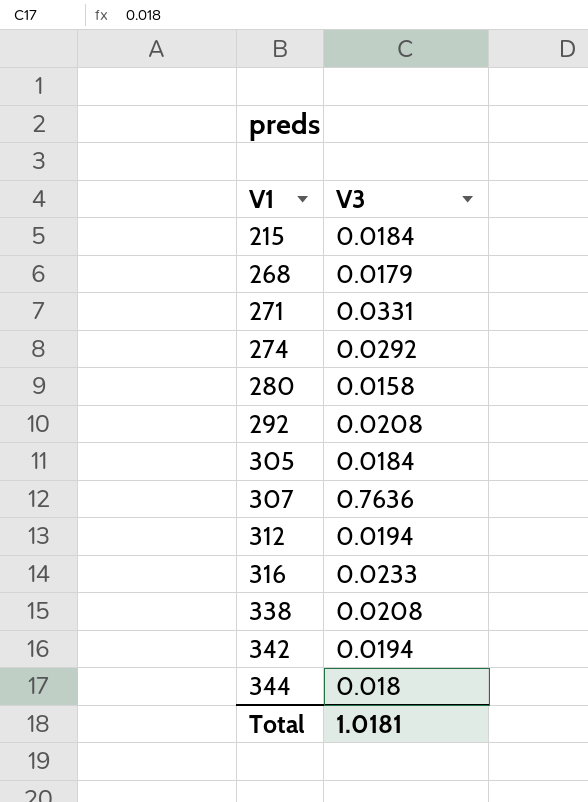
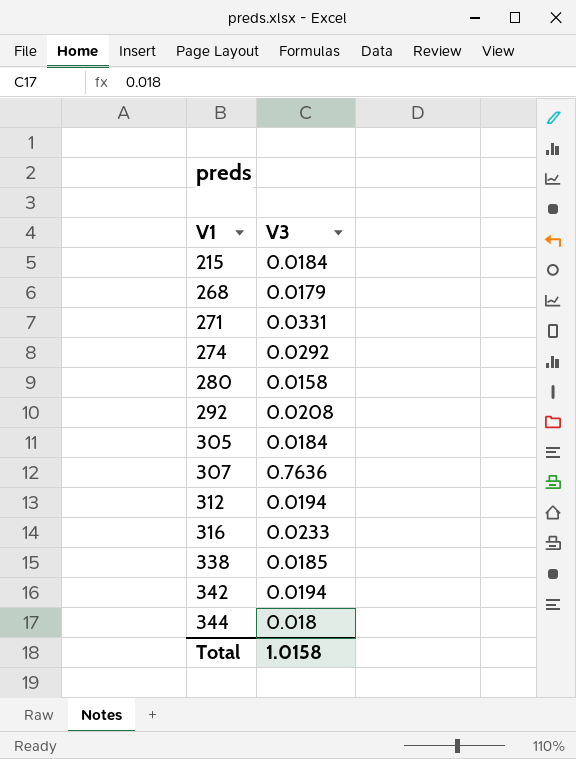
338 | V3: 0.0208 -> 0.0185
Total | V3: 1.0181 -> 1.0158

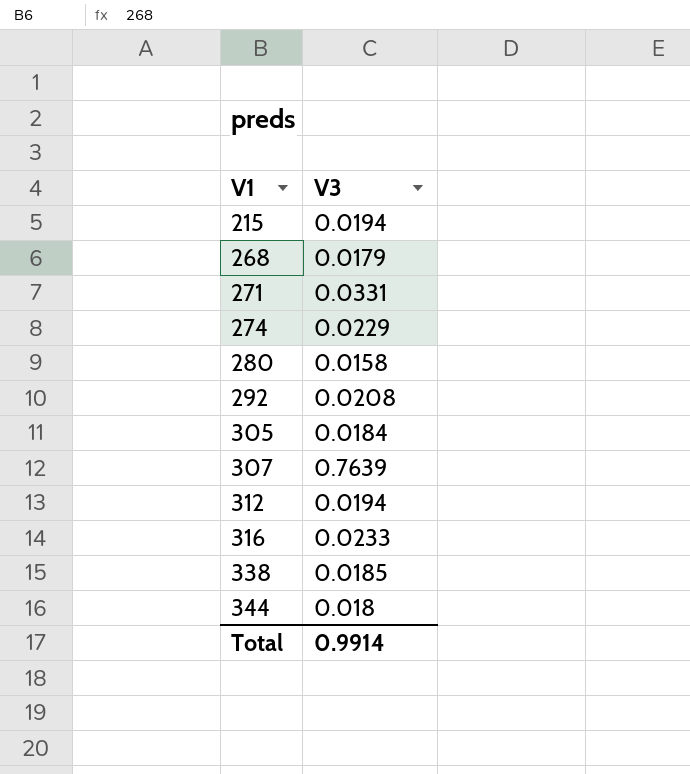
row 342: 0.0194 -> none
215 | V3: 0.0184 -> 0.0194
274 | V3: 0.0292 -> 0.0229
307 | V3: 0.7636 -> 0.7639
Total | V3: 1.0158 -> 0.9914

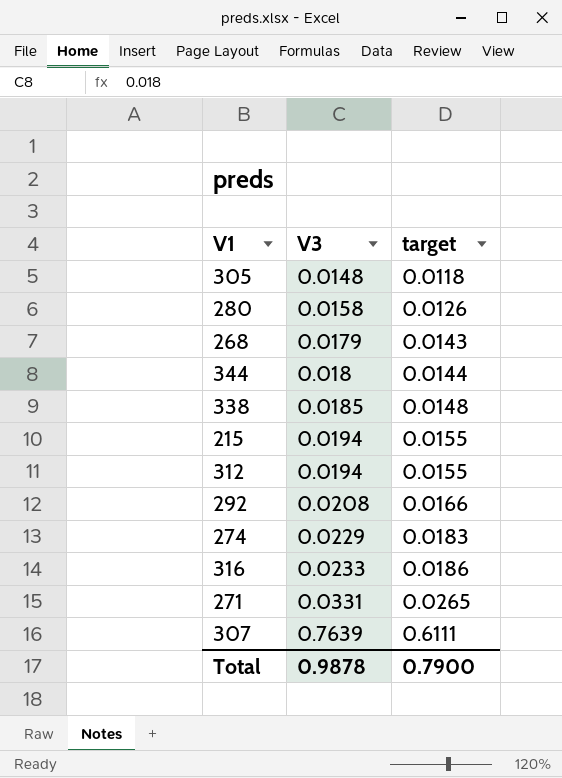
row order: V1 ascending -> V3 ascending
column target | formula: none -> [V3] * 0.8
305 | V3: 0.0184 -> 0.0148
Total | V3: 0.9914 -> 0.9878

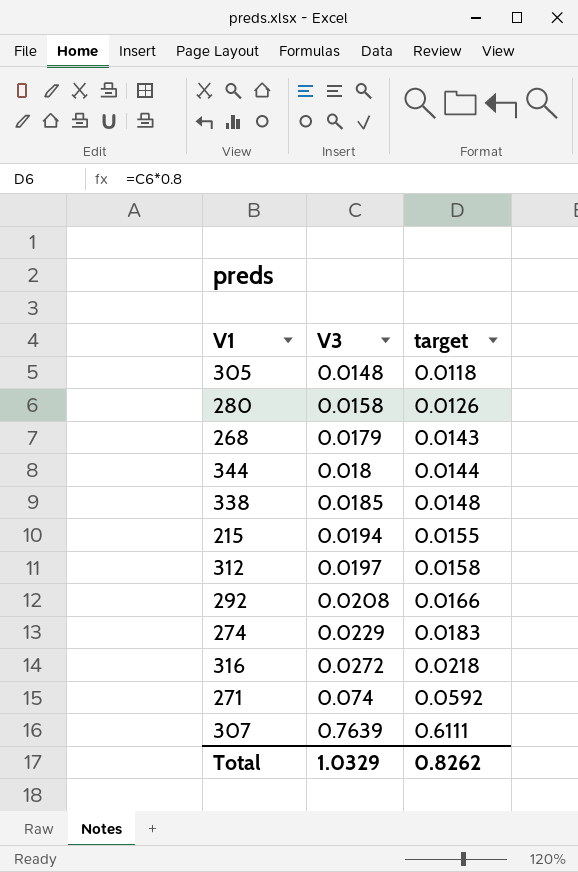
312 | V3: 0.0194 -> 0.0197
312 | target: 0.0155 -> 0.0158
316 | V3: 0.0233 -> 0.0272
316 | target: 0.0186 -> 0.0218
271 | V3: 0.0331 -> 0.074
271 | target: 0.0265 -> 0.0592
Total | V3: 0.9878 -> 1.0329
Total | target: 0.7900 -> 0.8262

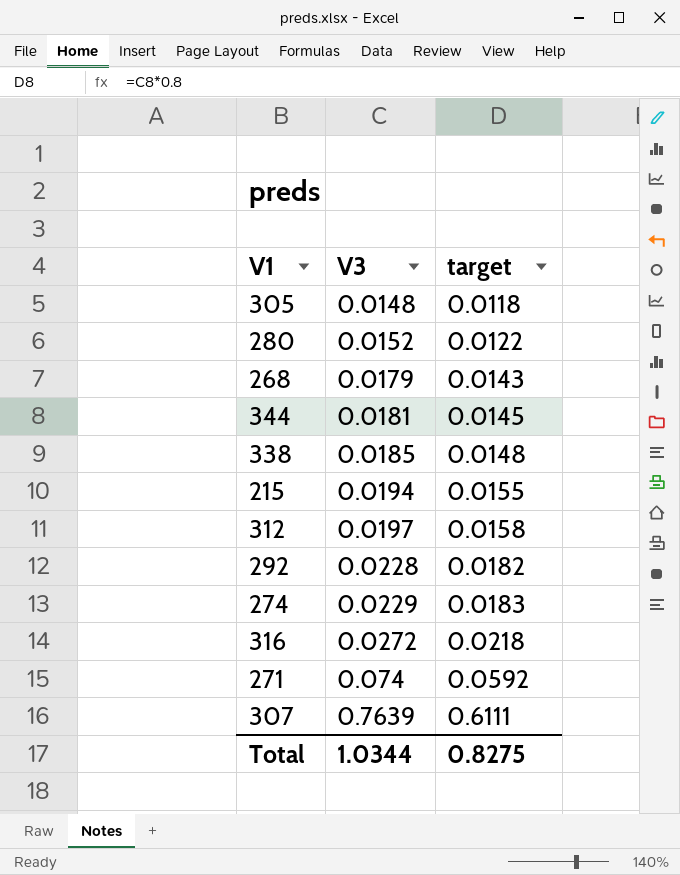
280 | V3: 0.0158 -> 0.0152
280 | target: 0.0126 -> 0.0122
344 | V3: 0.018 -> 0.0181
344 | target: 0.0144 -> 0.0145
292 | V3: 0.0208 -> 0.0228
292 | target: 0.0166 -> 0.0182
Total | V3: 1.0329 -> 1.0344
Total | target: 0.8262 -> 0.8275

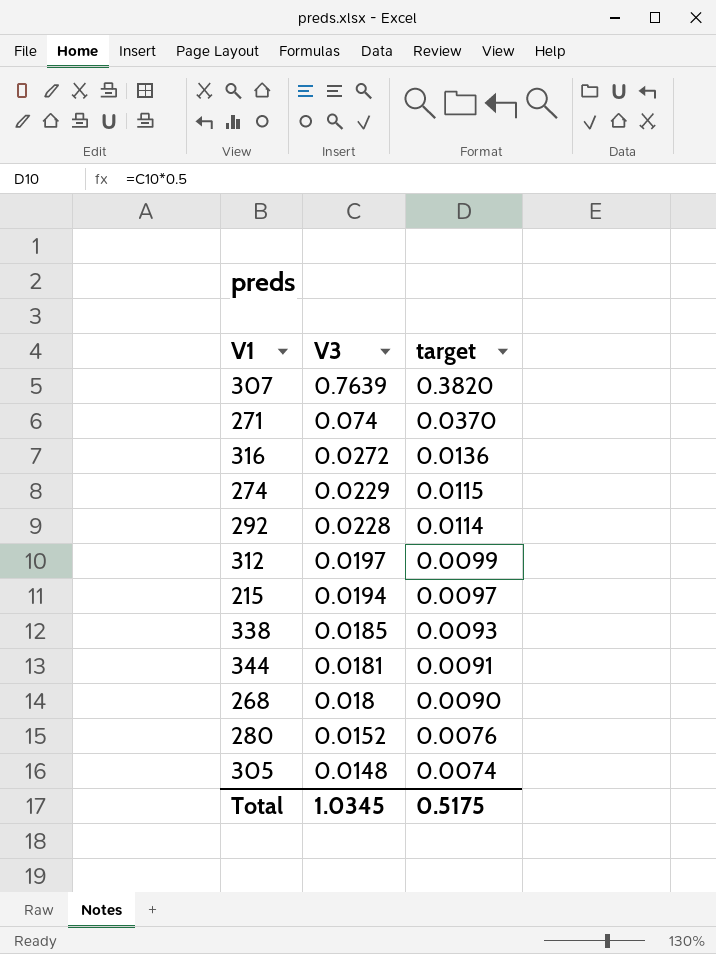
row order: V3 ascending -> V3 descending
column target | formula: [V3] * 0.8 -> [V3] * 0.5
268 | V3: 0.0179 -> 0.018
Total | V3: 1.0344 -> 1.0345
Total | target: 0.8275 -> 0.5175

